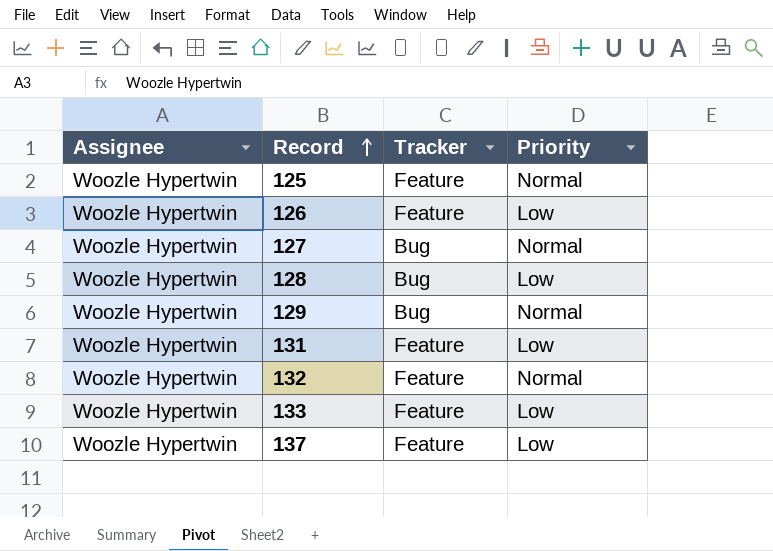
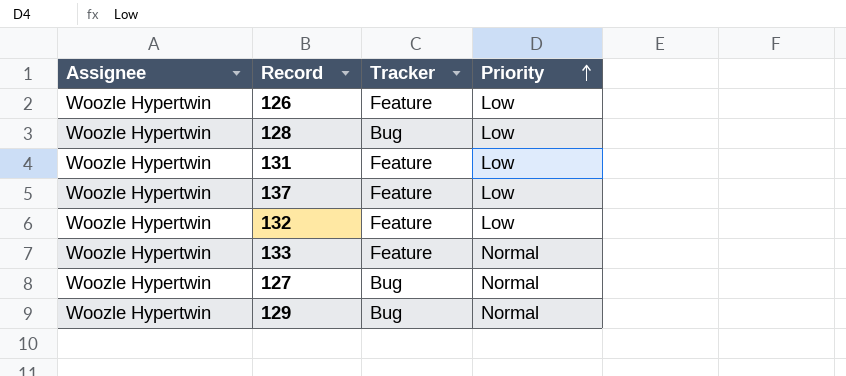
row order: Record ascending -> Priority ascending
row 125: Woozle Hypertwin | Feature | Normal -> none
132 | Priority: Normal -> Low
133 | Priority: Low -> Normal

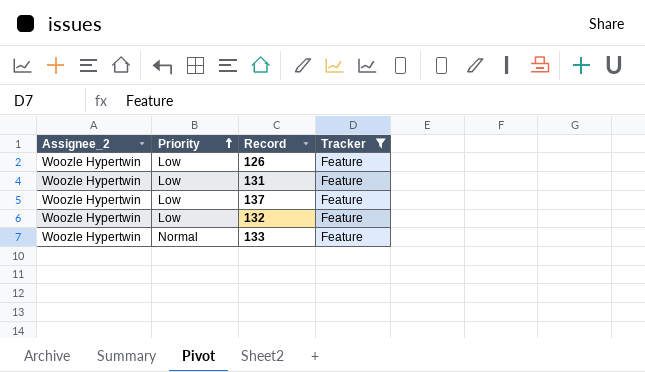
filter: none -> Tracker = Feature
column name: Assignee -> Assignee_2
column Priority | position: 4 -> 2

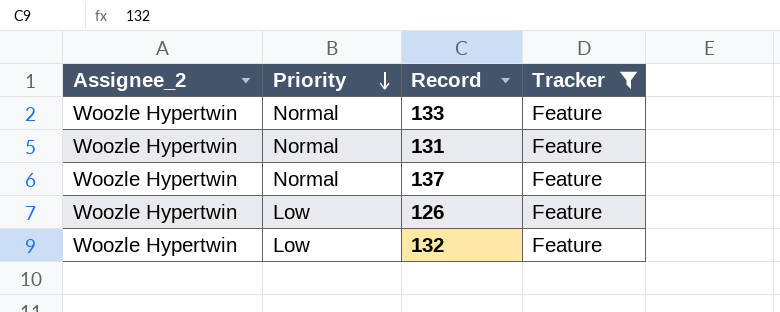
row order: Priority ascending -> Priority descending
131 | Priority: Low -> Normal
137 | Priority: Low -> Normal

